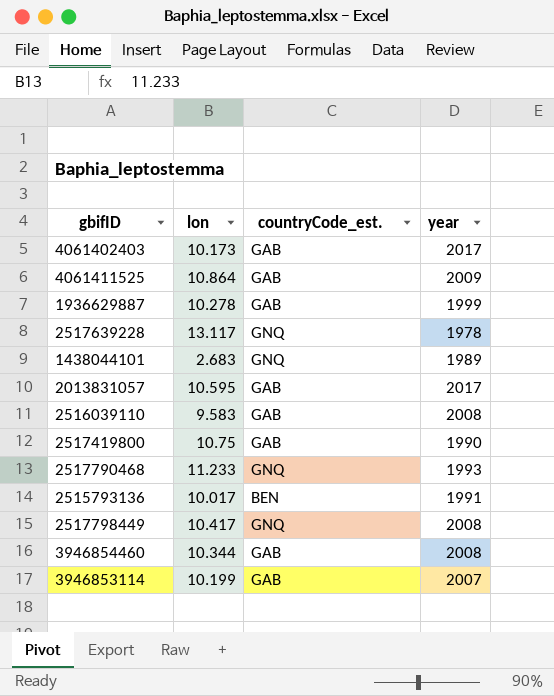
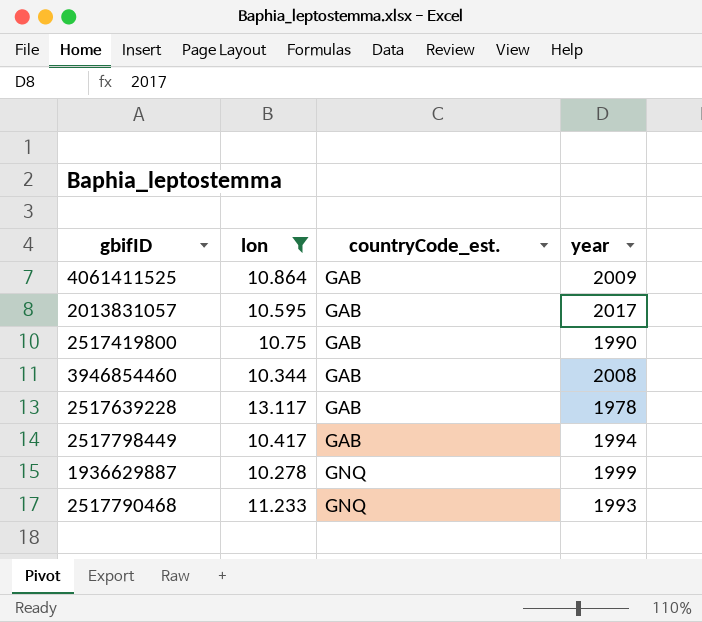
filter: none -> lon >= 10.278
row order: none -> countryCode_est. ascending
2517639228 | countryCode_est.: GNQ -> GAB
2517798449 | countryCode_est.: GNQ -> GAB
2517798449 | year: 2008 -> 1994
1936629887 | countryCode_est.: GAB -> GNQ

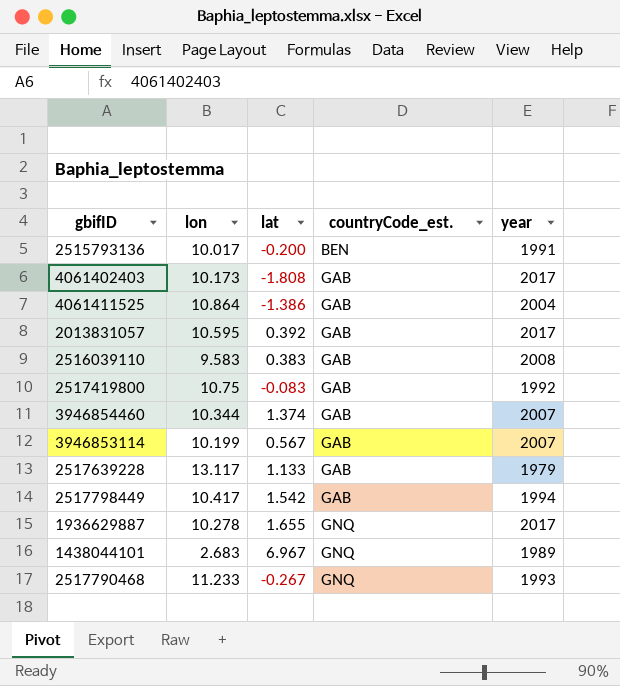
filter: lon >= 10.278 -> none
column lat | position: none -> 3
4061411525 | year: 2009 -> 2004
2517419800 | year: 1990 -> 1992
3946854460 | year: 2008 -> 2007
2517639228 | year: 1978 -> 1979
1936629887 | year: 1999 -> 2017

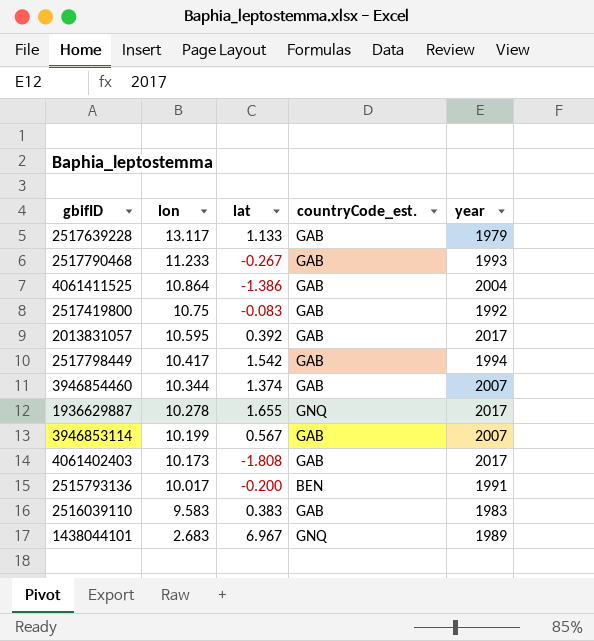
row order: countryCode_est. ascending -> lon descending
2517790468 | countryCode_est.: GNQ -> GAB
2516039110 | year: 2008 -> 1983

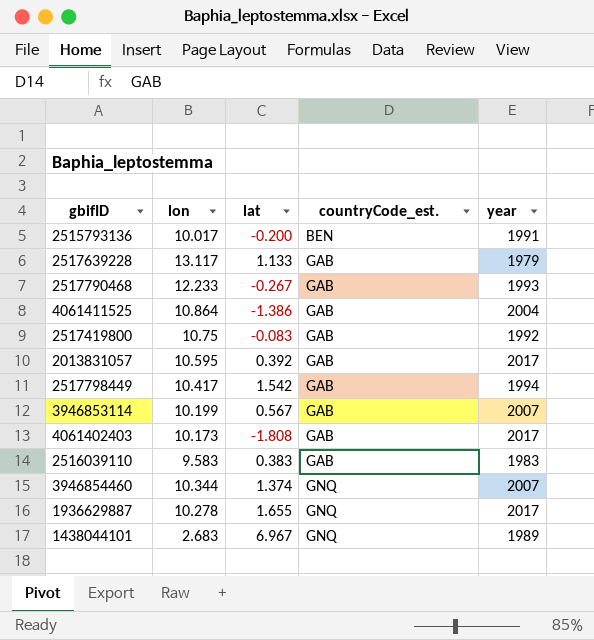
row order: lon descending -> countryCode_est. ascending
2517790468 | lon: 11.233 -> 12.233
3946854460 | countryCode_est.: GAB -> GNQ

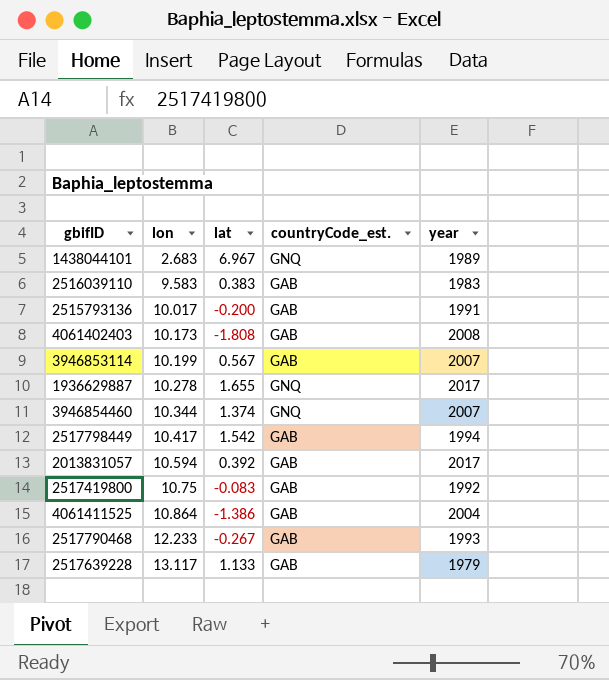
row order: countryCode_est. ascending -> lon ascending
2515793136 | countryCode_est.: BEN -> GAB
4061402403 | year: 2017 -> 2008
2013831057 | lon: 10.595 -> 10.594

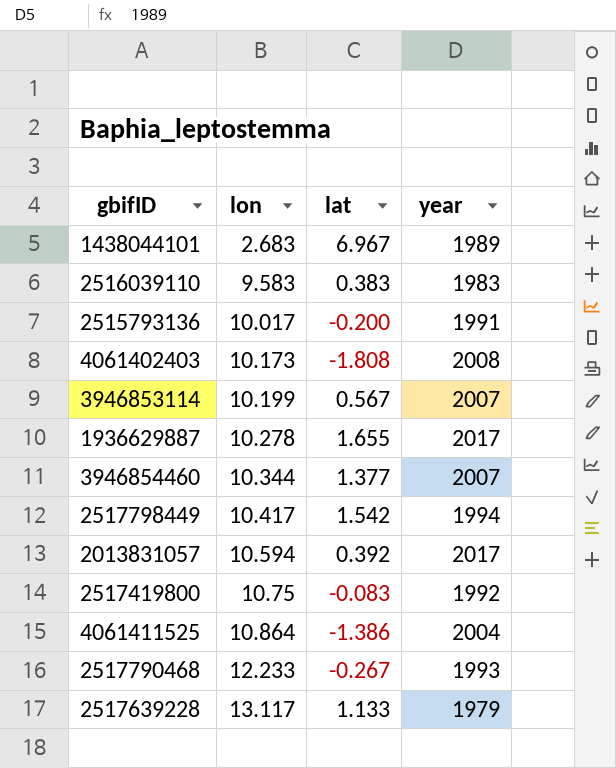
column countryCode_est. | position: 4 -> none
3946854460 | lat: 1.374 -> 1.377

